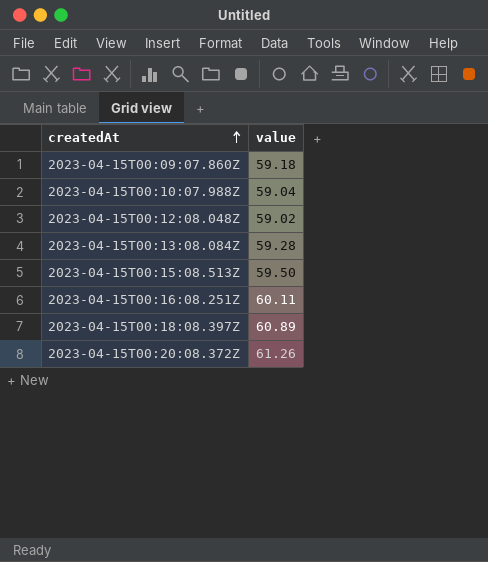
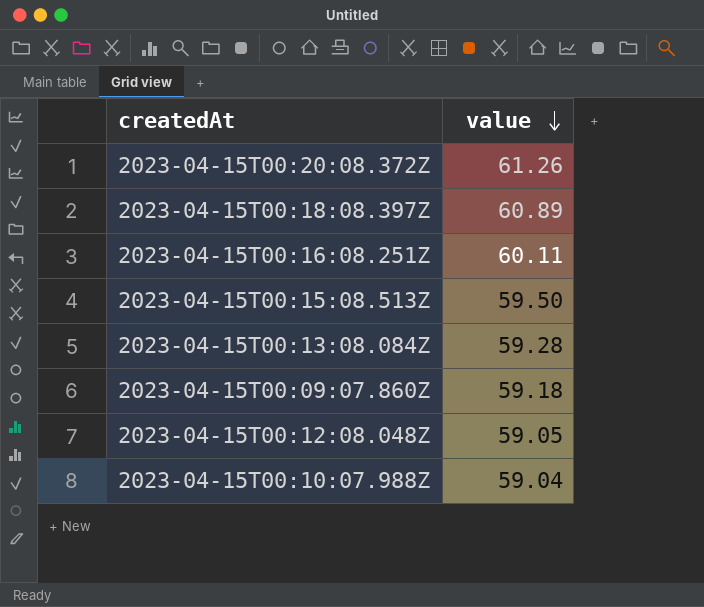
row order: createdAt ascending -> value descending
2023-04-15T00:12:08.048Z | value: 59.02 -> 59.05

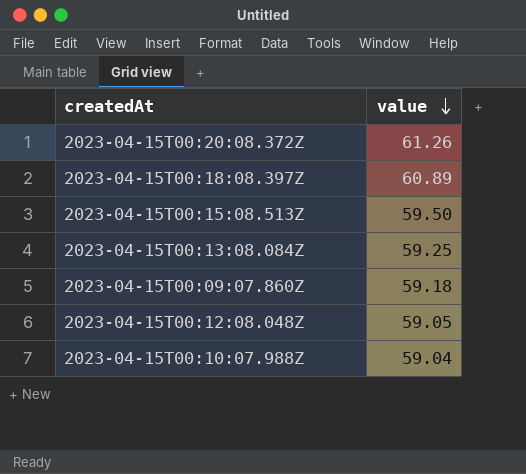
row 2023-04-15T00:16:08.251Z: 60.11 -> none
2023-04-15T00:13:08.084Z | value: 59.28 -> 59.25

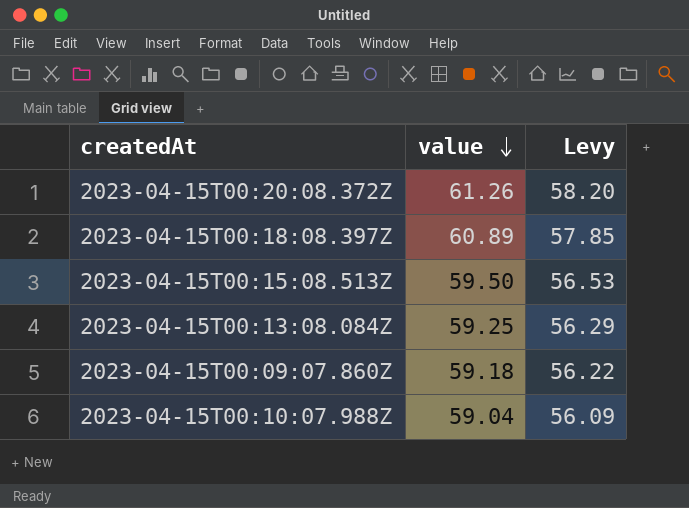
column Levy | formula: none -> [value] * 0.95
row 2023-04-15T00:12:08.048Z: 59.05 -> none

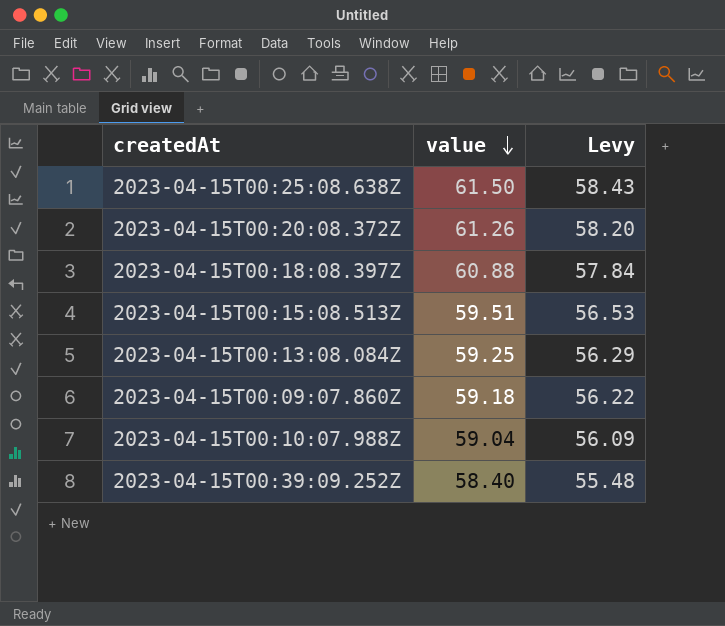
row 2023-04-15T00:25:08.638Z: none -> 61.50 | 58.43
2023-04-15T00:18:08.397Z | value: 60.89 -> 60.88
2023-04-15T00:18:08.397Z | Levy: 57.85 -> 57.84
2023-04-15T00:15:08.513Z | value: 59.50 -> 59.51
row 2023-04-15T00:39:09.252Z: none -> 58.40 | 55.48

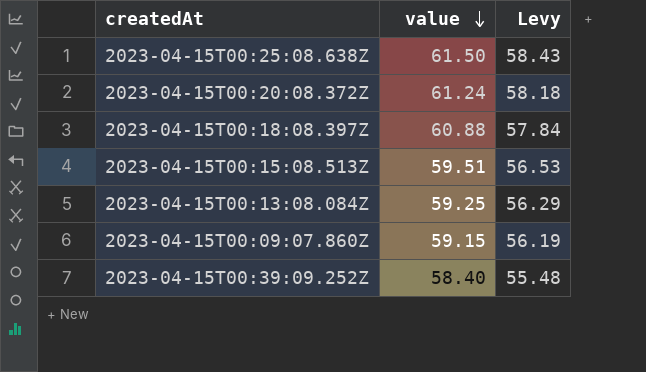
row 2023-04-15T00:10:07.988Z: 59.04 | 56.09 -> none
2023-04-15T00:20:08.372Z | value: 61.26 -> 61.24
2023-04-15T00:20:08.372Z | Levy: 58.20 -> 58.18
2023-04-15T00:09:07.860Z | value: 59.18 -> 59.15
2023-04-15T00:09:07.860Z | Levy: 56.22 -> 56.19

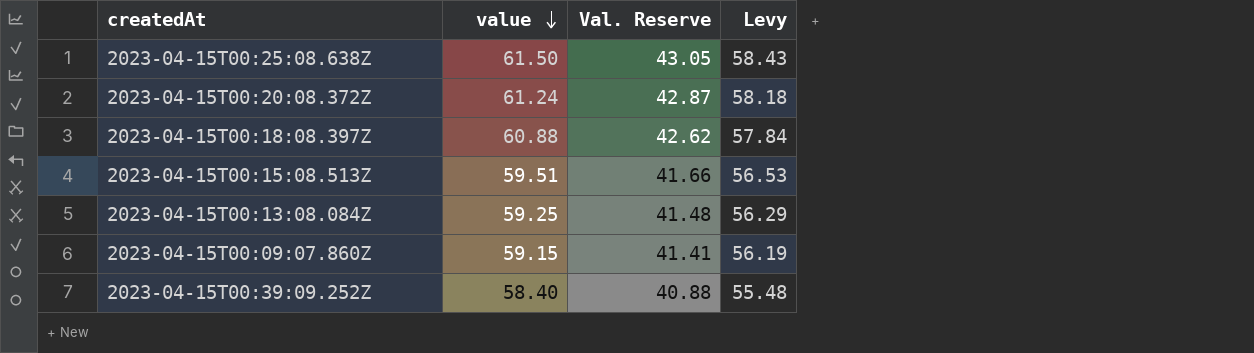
column Val. Reserve | formula: none -> [value] * 0.7

